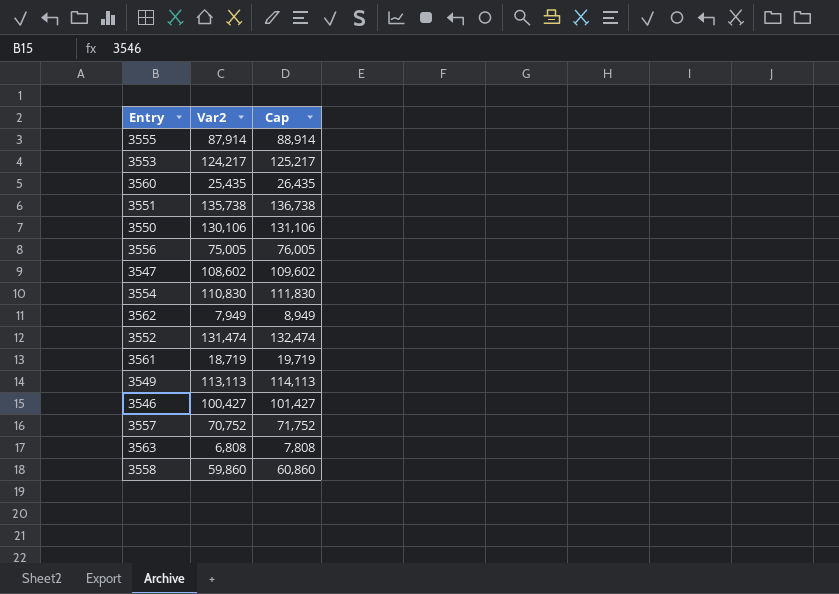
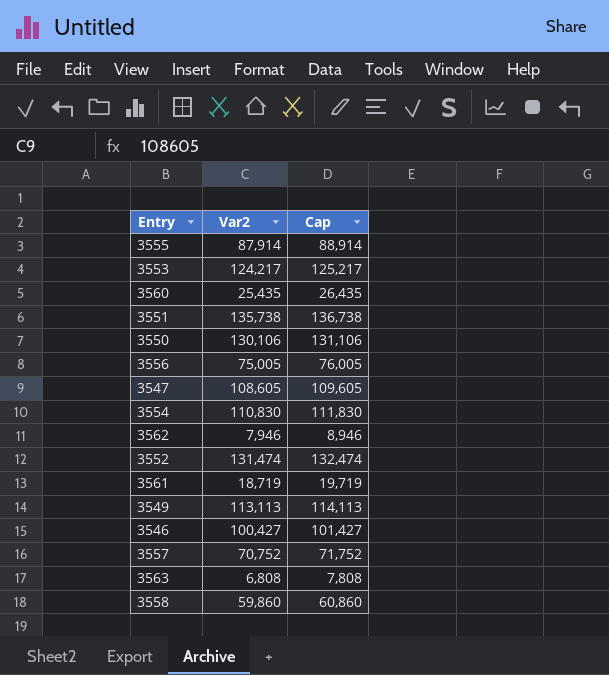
3547 | Var2: 108,602 -> 108,605
3547 | Cap: 109,602 -> 109,605
3562 | Var2: 7,949 -> 7,946
3562 | Cap: 8,949 -> 8,946

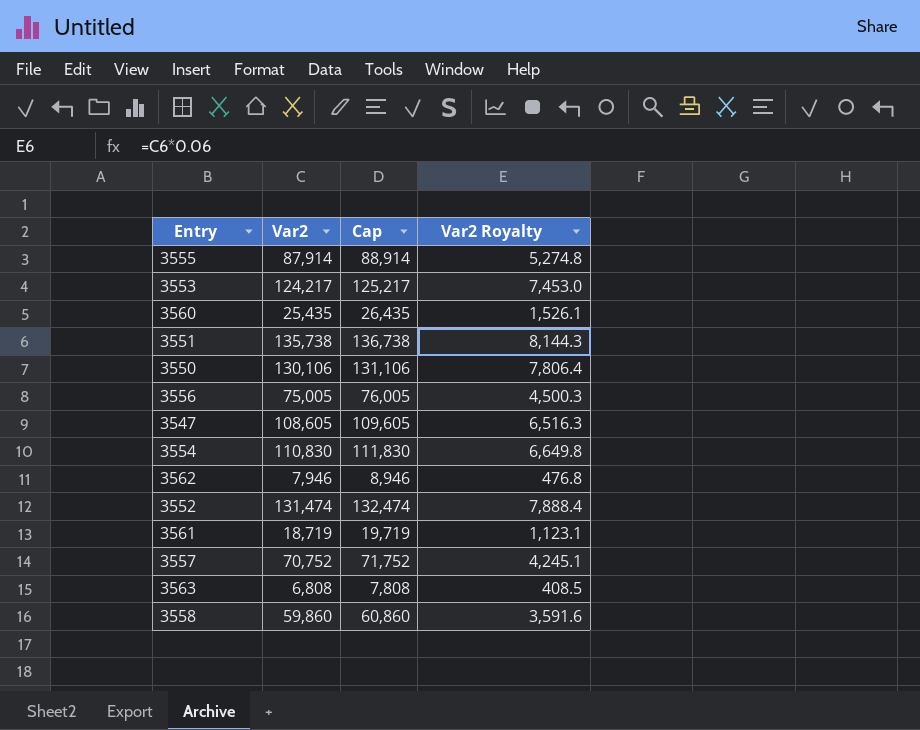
column Var2 Royalty | formula: none -> [Var2] * 0.06
row 3549: 113,113 | 114,113 -> none
row 3546: 100,427 | 101,427 -> none

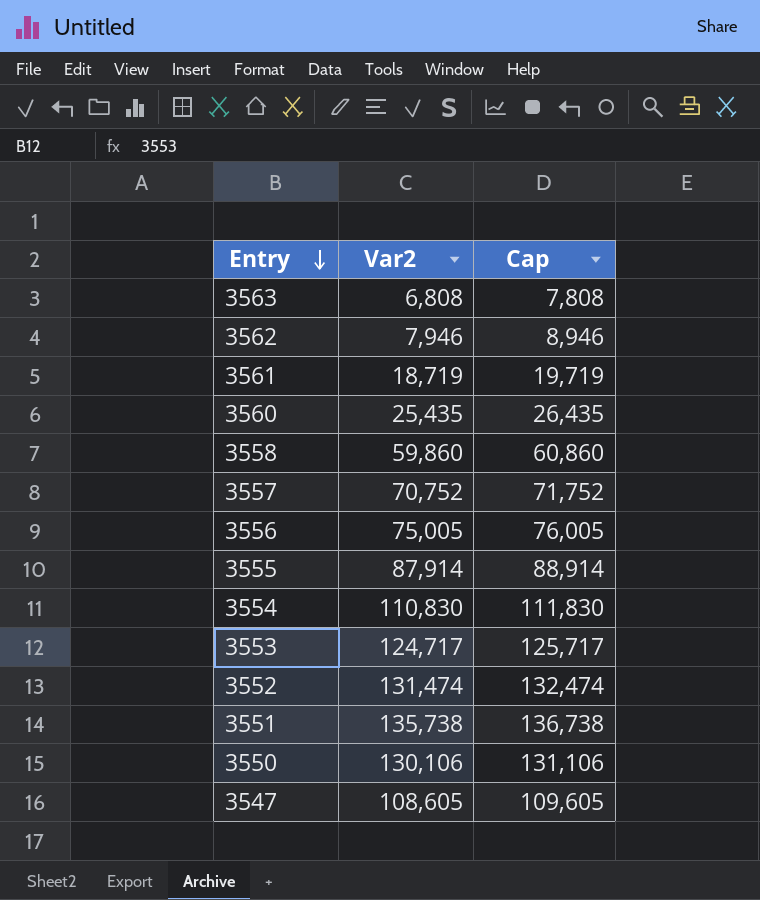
row order: none -> Entry descending
column Var2 Royalty | formula: [Var2] * 0.06 -> none
3553 | Var2: 124,217 -> 124,717
3553 | Cap: 125,217 -> 125,717

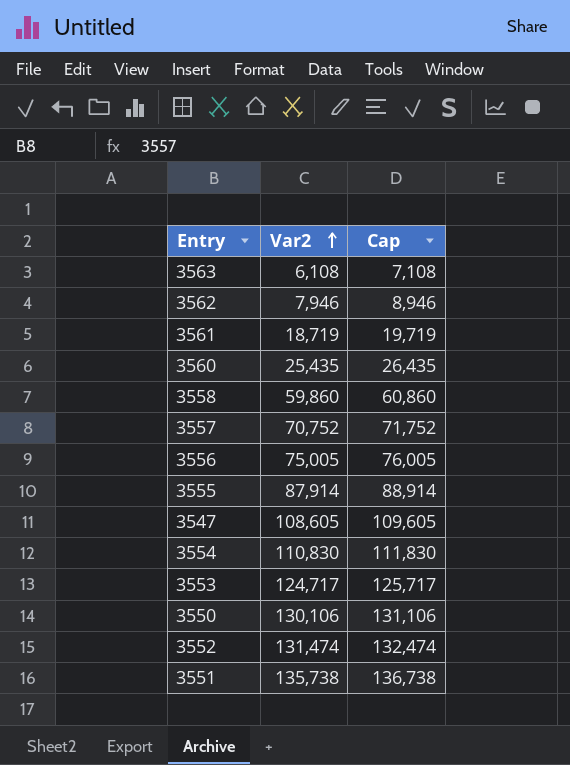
row order: Entry descending -> Var2 ascending
3563 | Var2: 6,808 -> 6,108
3563 | Cap: 7,808 -> 7,108

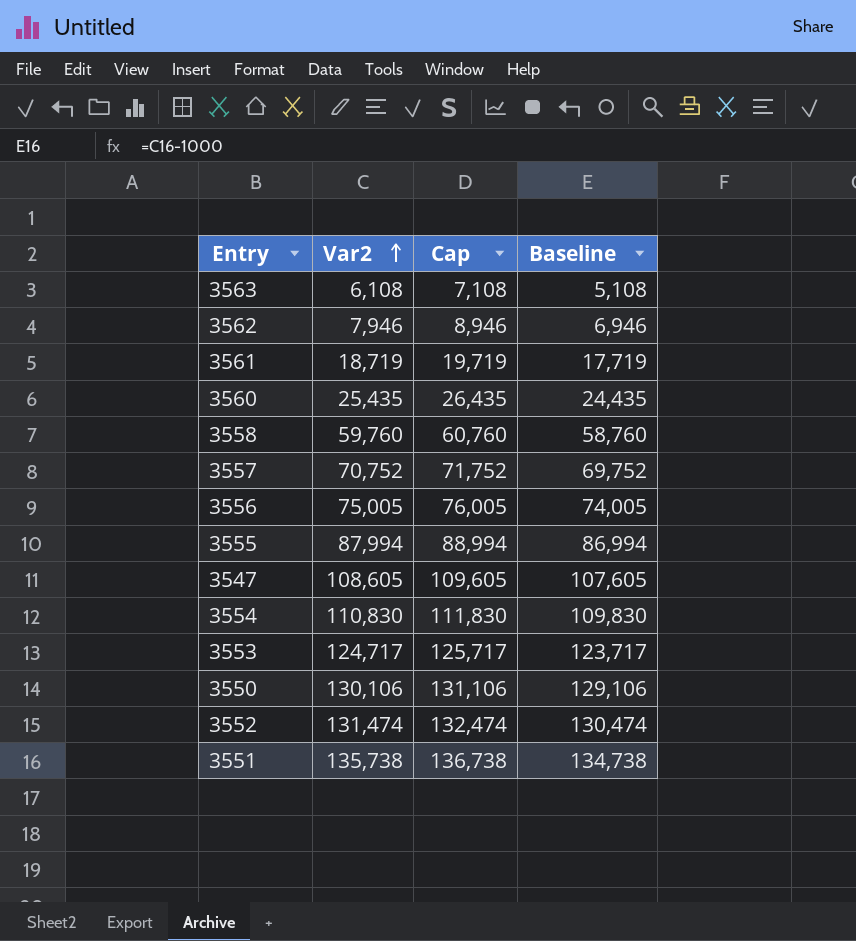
column Baseline | formula: none -> [Var2] - 1000
3558 | Var2: 59,860 -> 59,760
3558 | Cap: 60,860 -> 60,760
3555 | Var2: 87,914 -> 87,994
3555 | Cap: 88,914 -> 88,994

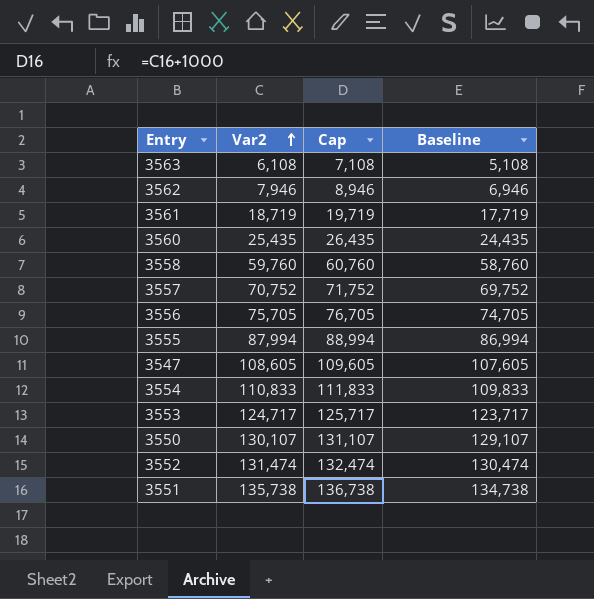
3556 | Var2: 75,005 -> 75,705
3556 | Cap: 76,005 -> 76,705
3556 | Baseline: 74,005 -> 74,705
3554 | Var2: 110,830 -> 110,833
3554 | Cap: 111,830 -> 111,833
3554 | Baseline: 109,830 -> 109,833
3550 | Var2: 130,106 -> 130,107
3550 | Cap: 131,106 -> 131,107
3550 | Baseline: 129,106 -> 129,107

